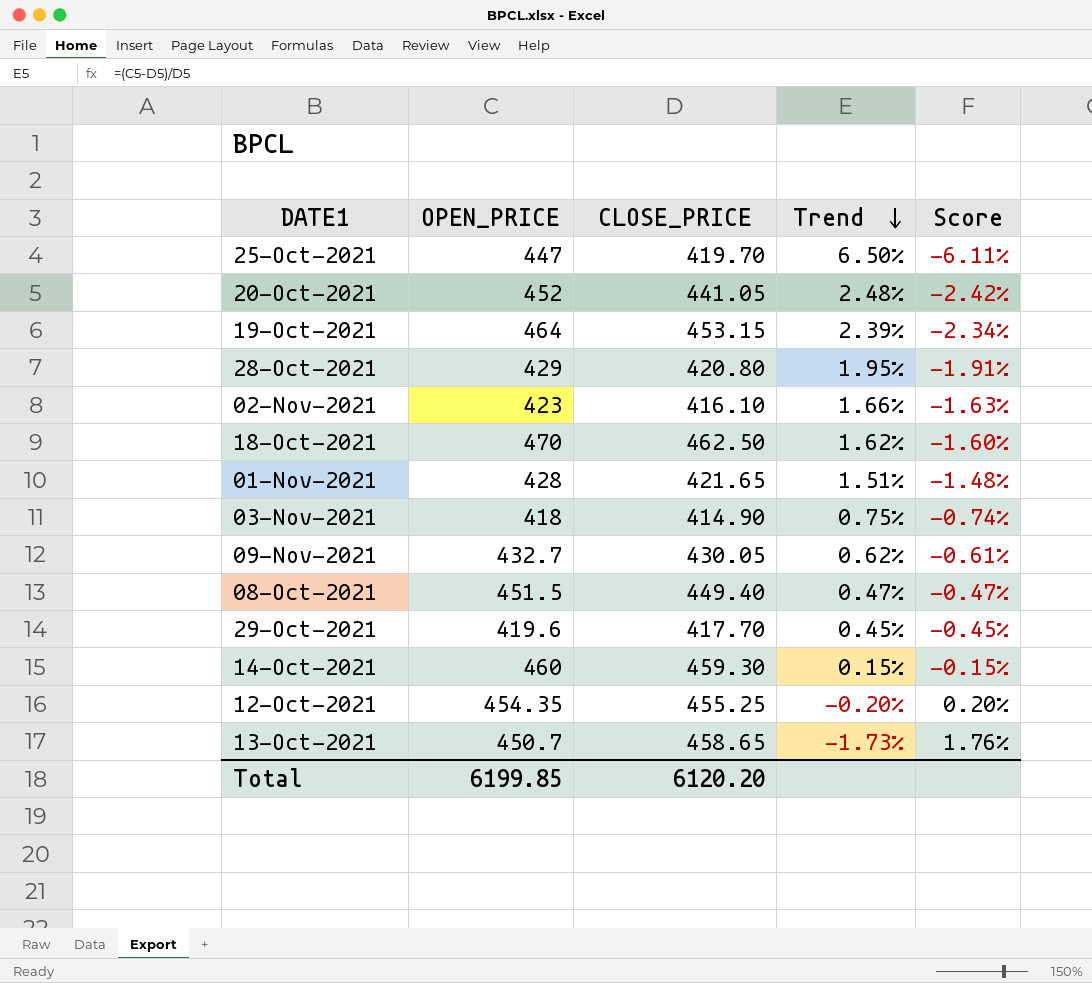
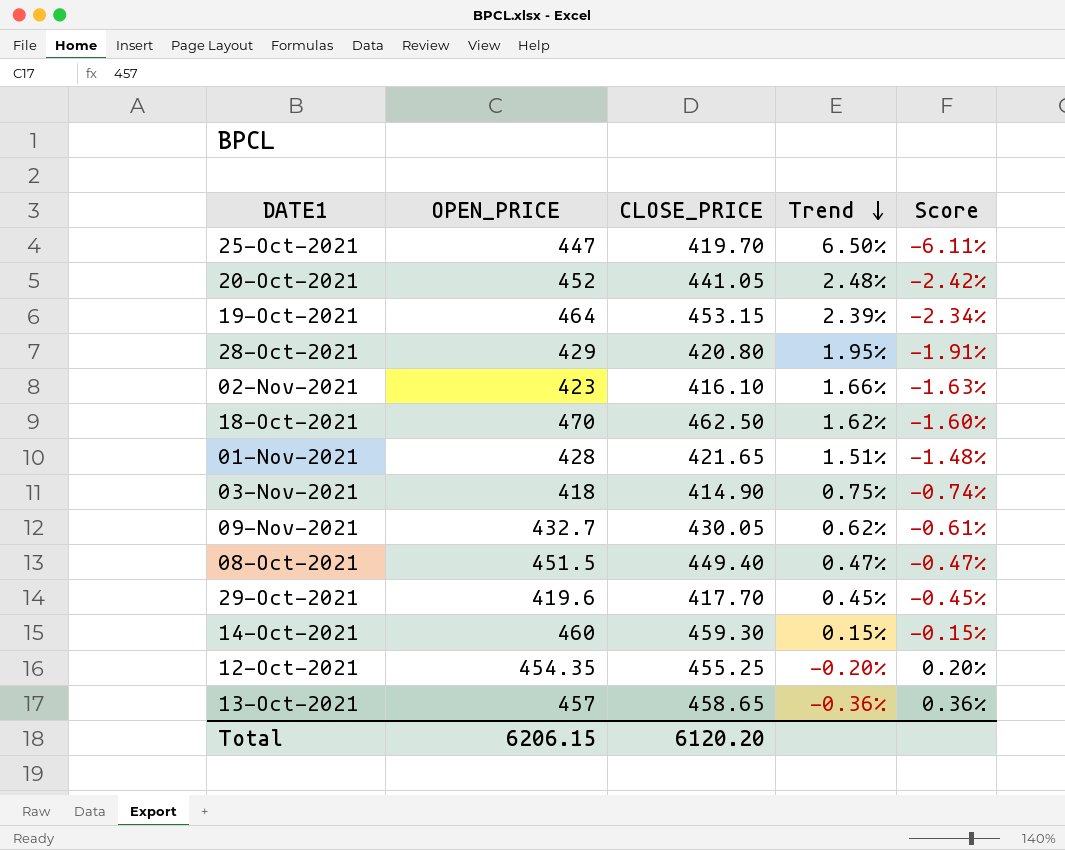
13-Oct-2021 | OPEN_PRICE: 450.7 -> 457
13-Oct-2021 | Trend: -1.73% -> -0.36%
13-Oct-2021 | Score: 1.76% -> 0.36%
Total | OPEN_PRICE: 6199.85 -> 6206.15

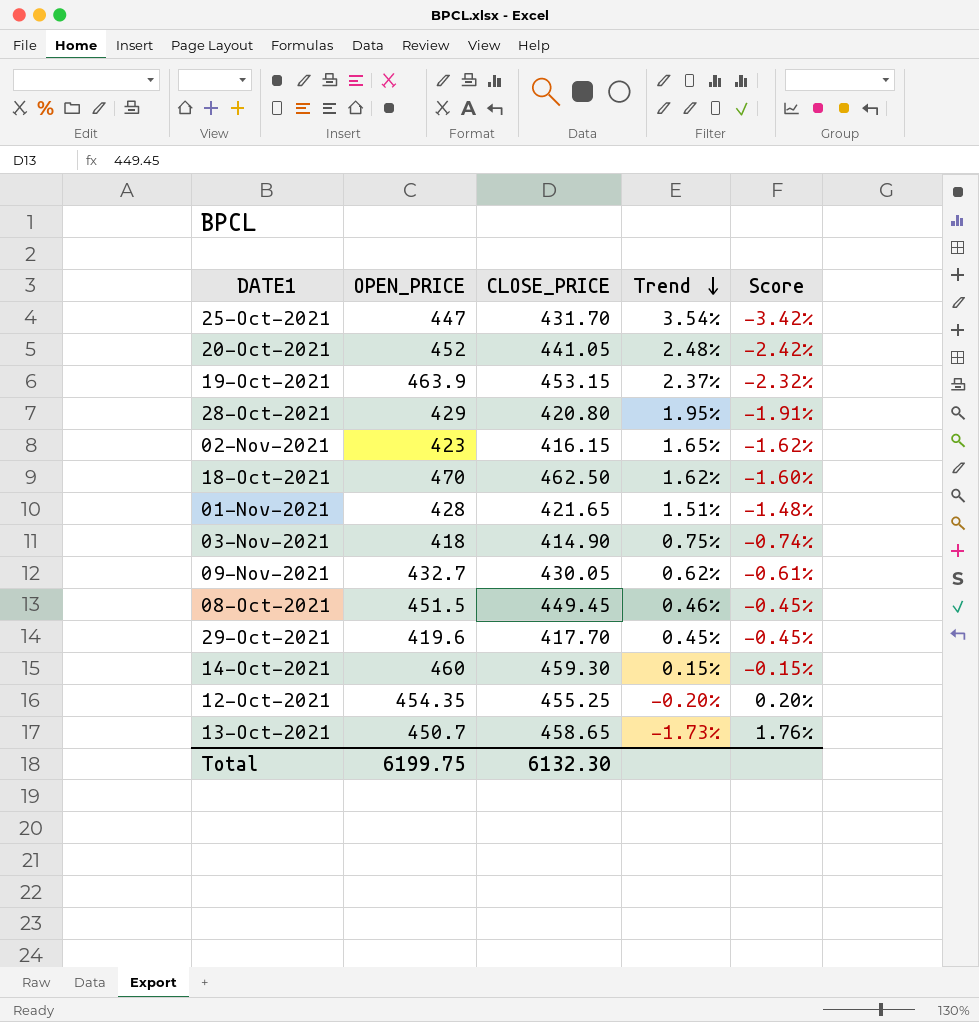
25-Oct-2021 | CLOSE_PRICE: 419.70 -> 431.70
25-Oct-2021 | Trend: 6.50% -> 3.54%
25-Oct-2021 | Score: -6.11% -> -3.42%
19-Oct-2021 | OPEN_PRICE: 464 -> 463.9
19-Oct-2021 | Trend: 2.39% -> 2.37%
19-Oct-2021 | Score: -2.34% -> -2.32%
02-Nov-2021 | CLOSE_PRICE: 416.10 -> 416.15
02-Nov-2021 | Trend: 1.66% -> 1.65%
02-Nov-2021 | Score: -1.63% -> -1.62%
08-Oct-2021 | CLOSE_PRICE: 449.40 -> 449.45
08-Oct-2021 | Trend: 0.47% -> 0.46%
08-Oct-2021 | Score: -0.47% -> -0.45%
13-Oct-2021 | OPEN_PRICE: 457 -> 450.7
13-Oct-2021 | Trend: -0.36% -> -1.73%
13-Oct-2021 | Score: 0.36% -> 1.76%
Total | OPEN_PRICE: 6206.15 -> 6199.75
Total | CLOSE_PRICE: 6120.20 -> 6132.30

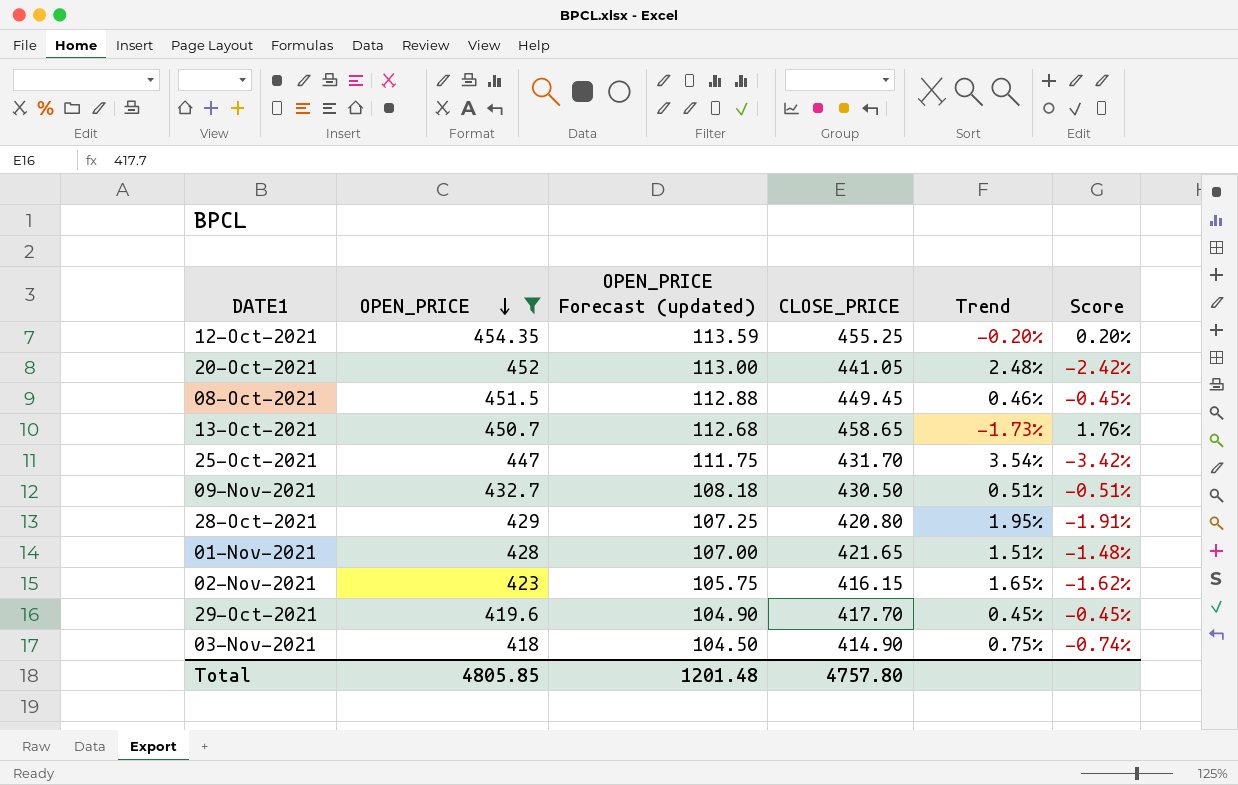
filter: none -> OPEN_PRICE <= 454.35
row order: Trend descending -> OPEN_PRICE descending
column OPEN_PRICE Forecast (updated) | formula: none -> [OPEN_PRICE] * 0.25
09-Nov-2021 | CLOSE_PRICE: 430.05 -> 430.50
09-Nov-2021 | Trend: 0.62% -> 0.51%
09-Nov-2021 | Score: -0.61% -> -0.51%
Total | OPEN_PRICE: 6199.75 -> 4805.85
Total | CLOSE_PRICE: 6132.30 -> 4757.80

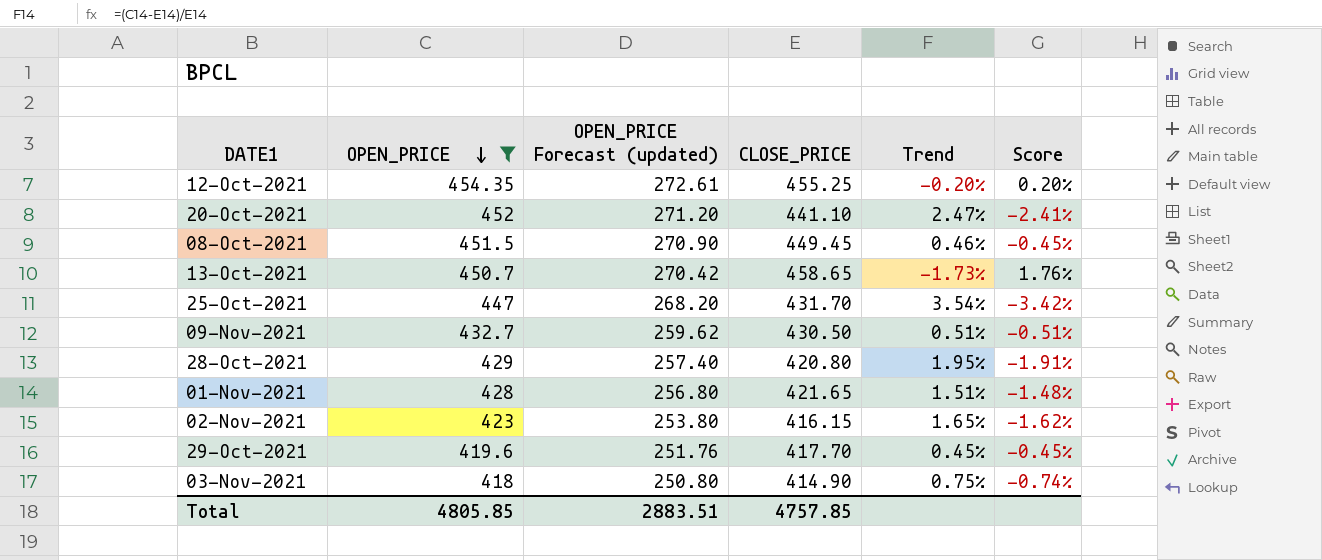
column OPEN_PRICE Forecast (updated) | formula: [OPEN_PRICE] * 0.25 -> [OPEN_PRICE] * 0.6
20-Oct-2021 | CLOSE_PRICE: 441.05 -> 441.10
20-Oct-2021 | Trend: 2.48% -> 2.47%
20-Oct-2021 | Score: -2.42% -> -2.41%
Total | OPEN_PRICE Forecast (updated): 1201.48 -> 2883.51
Total | CLOSE_PRICE: 4757.80 -> 4757.85

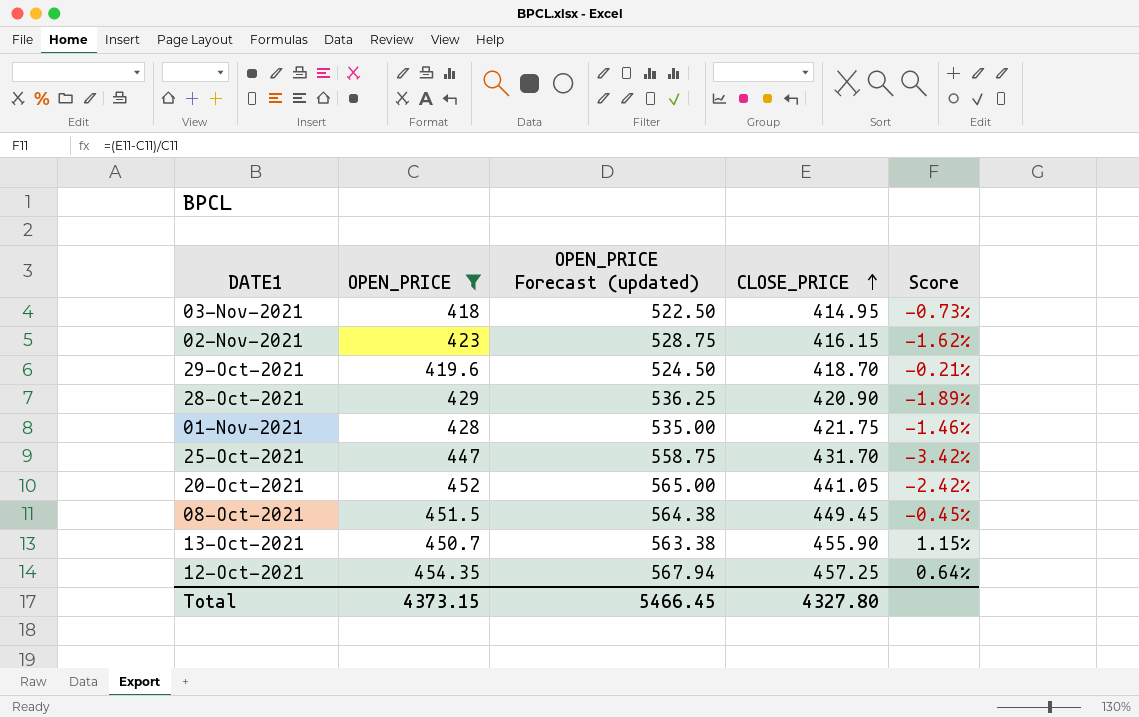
row order: OPEN_PRICE descending -> CLOSE_PRICE ascending
column Trend | formula: ([OPEN_PRICE] - [CLOSE_PRICE]) / [CLOSE_PRICE] -> none
column OPEN_PRICE Forecast (updated) | formula: [OPEN_PRICE] * 0.6 -> [OPEN_PRICE] * 1.25
row 09-Nov-2021: 432.7 | 259.62 | 430.50 | 0.51% | -0.51% -> none
03-Nov-2021 | CLOSE_PRICE: 414.90 -> 414.95
03-Nov-2021 | Score: -0.74% -> -0.73%
29-Oct-2021 | CLOSE_PRICE: 417.70 -> 418.70
29-Oct-2021 | Score: -0.45% -> -0.21%
28-Oct-2021 | CLOSE_PRICE: 420.80 -> 420.90
28-Oct-2021 | Score: -1.91% -> -1.89%
01-Nov-2021 | CLOSE_PRICE: 421.65 -> 421.75
01-Nov-2021 | Score: -1.48% -> -1.46%
20-Oct-2021 | CLOSE_PRICE: 441.10 -> 441.05
20-Oct-2021 | Score: -2.41% -> -2.42%
13-Oct-2021 | CLOSE_PRICE: 458.65 -> 455.90
13-Oct-2021 | Score: 1.76% -> 1.15%
12-Oct-2021 | CLOSE_PRICE: 455.25 -> 457.25
12-Oct-2021 | Score: 0.20% -> 0.64%
Total | OPEN_PRICE: 4805.85 -> 4373.15
Total | OPEN_PRICE Forecast (updated): 2883.51 -> 5466.45
Total | CLOSE_PRICE: 4757.85 -> 4327.80

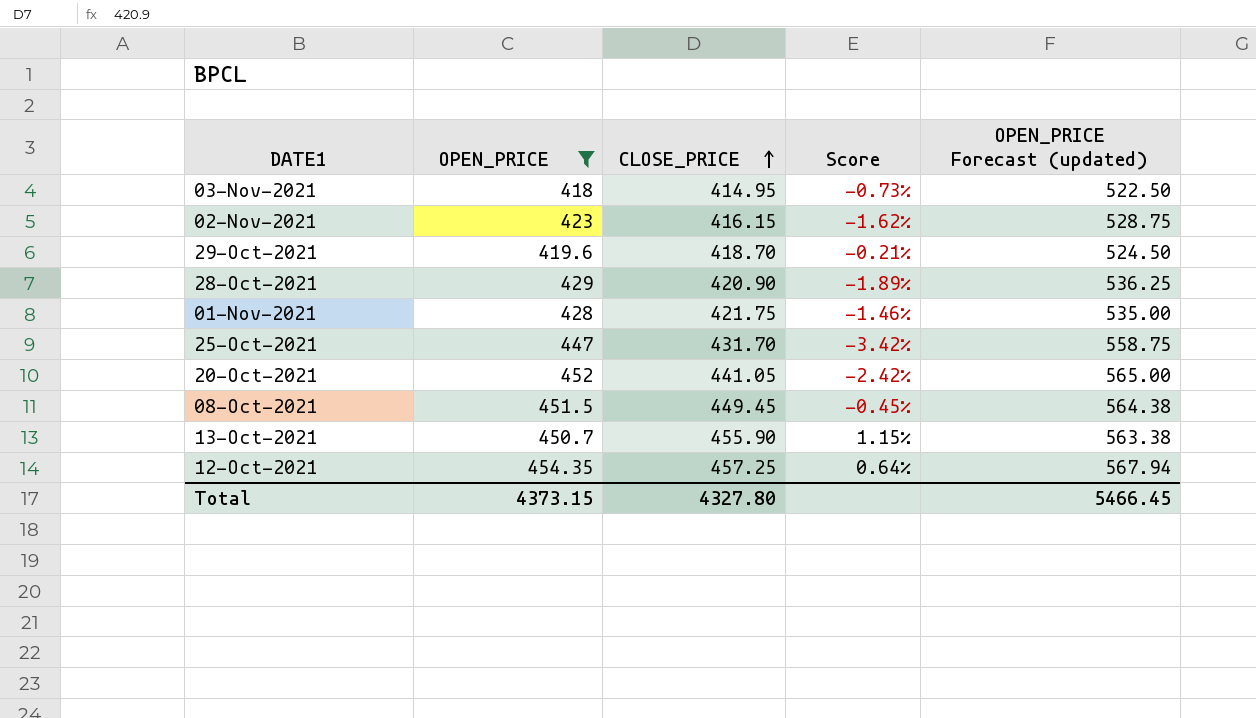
column OPEN_PRICE Forecast (updated) | position: 3 -> 5

